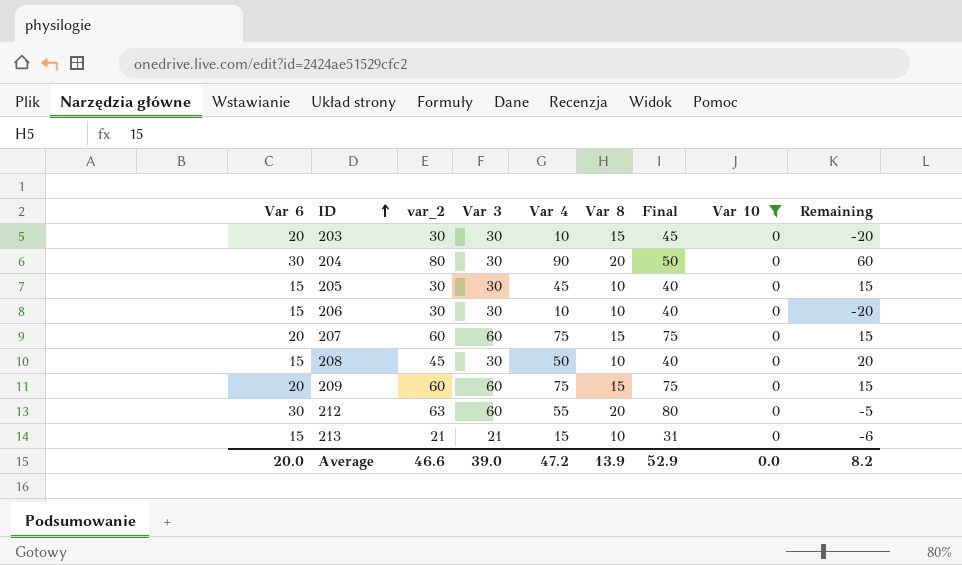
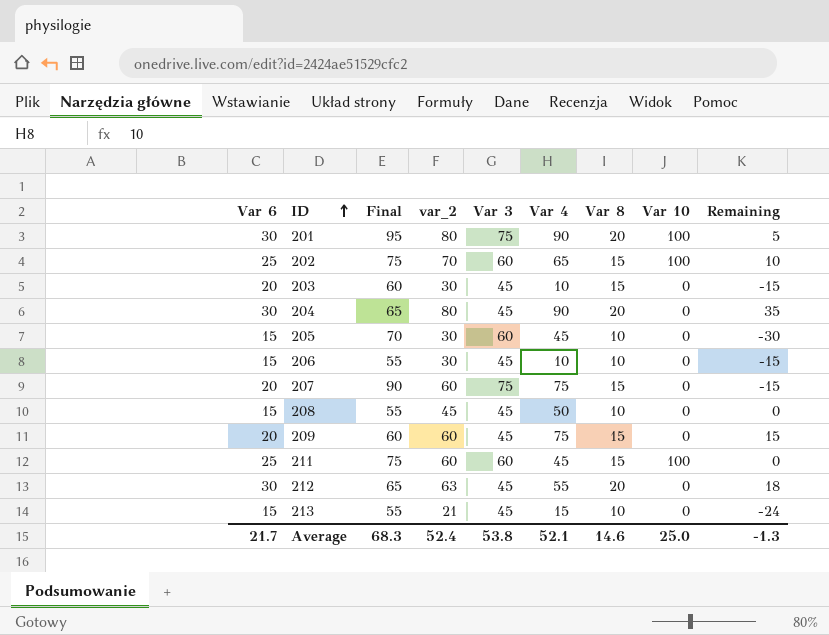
filter: Var 10 = 0 -> none
column Final | position: 7 -> 3
column Remaining | formula: [Var 4] - [Var 3] -> [var_2] - [Var 3]
203 | Final: 45 -> 60
203 | Var 3: 30 -> 45
204 | Final: 50 -> 65
204 | Var 3: 30 -> 45
205 | Final: 40 -> 70
205 | Var 3: 30 -> 60
206 | Final: 40 -> 55
206 | Var 3: 30 -> 45
207 | Final: 75 -> 90
207 | Var 3: 60 -> 75
208 | Final: 40 -> 55
208 | Var 3: 30 -> 45
209 | Final: 75 -> 60
209 | Var 3: 60 -> 45
212 | Final: 80 -> 65
212 | Var 3: 60 -> 45
213 | Final: 31 -> 55
213 | Var 3: 21 -> 45
Average | Var 6: 20.0 -> 21.7
Average | Final: 52.9 -> 68.3
Average | var_2: 46.6 -> 52.4
Average | Var 3: 39.0 -> 53.8
Average | Var 4: 47.2 -> 52.1
Average | Var 8: 13.9 -> 14.6
Average | Var 10: 0.0 -> 25.0
Average | Remaining: 8.2 -> -1.3

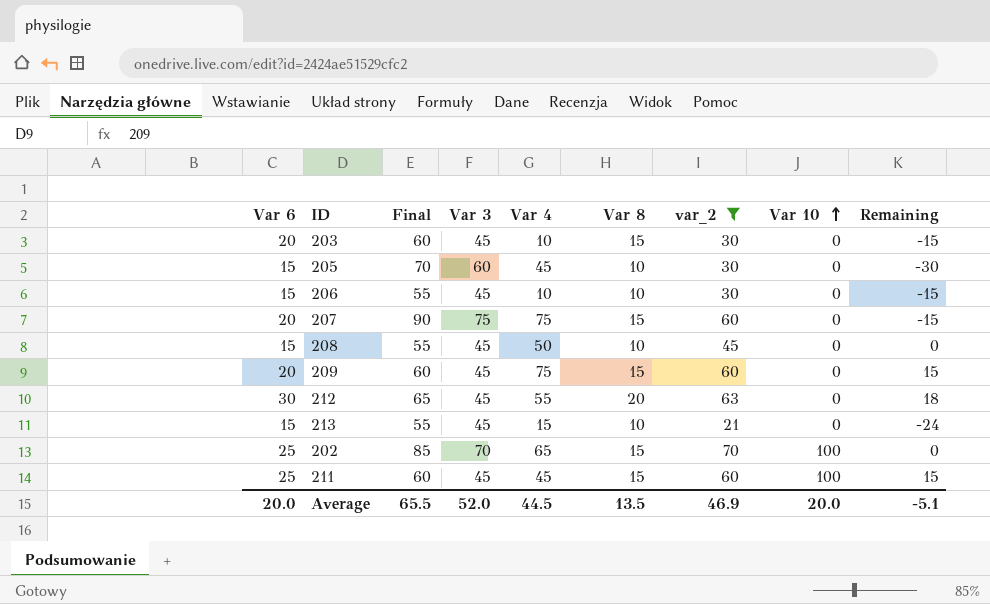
filter: none -> var_2 != 80
row order: ID ascending -> Var 10 ascending
column var_2 | position: 4 -> 7
202 | Final: 75 -> 85
202 | Var 3: 60 -> 70
202 | Remaining: 10 -> 0
211 | Final: 75 -> 60
211 | Var 3: 60 -> 45
211 | Remaining: 0 -> 15
Average | Var 6: 21.7 -> 20.0
Average | Final: 68.3 -> 65.5
Average | Var 3: 53.8 -> 52.0
Average | Var 4: 52.1 -> 44.5
Average | Var 8: 14.6 -> 13.5
Average | var_2: 52.4 -> 46.9
Average | Var 10: 25.0 -> 20.0
Average | Remaining: -1.3 -> -5.1

